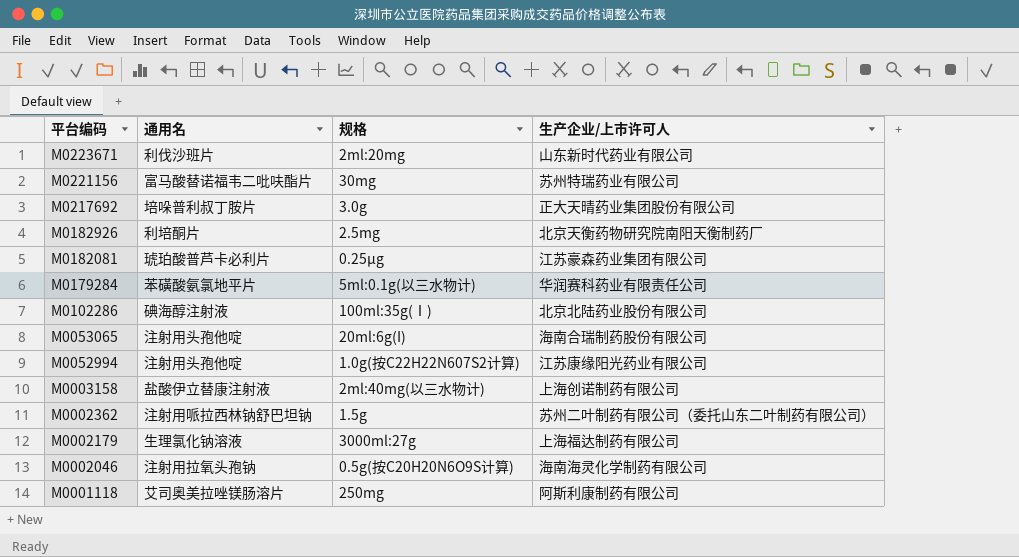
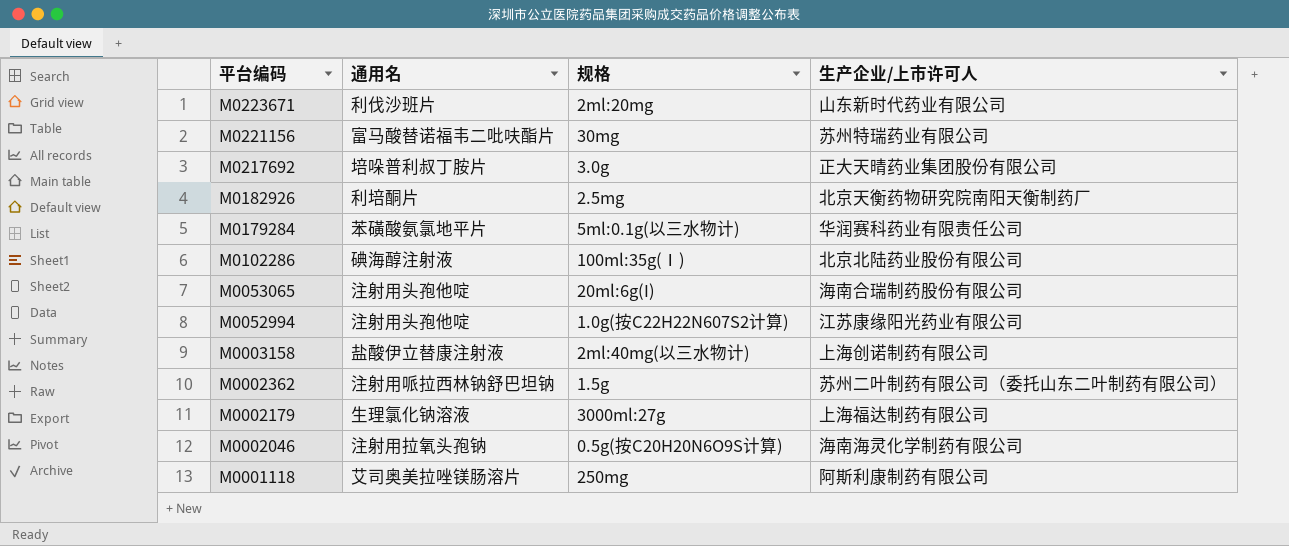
row M0182081: 琥珀酸普芦卡必利片 | 0.25μg | 江苏豪森药业集团有限公司 -> none

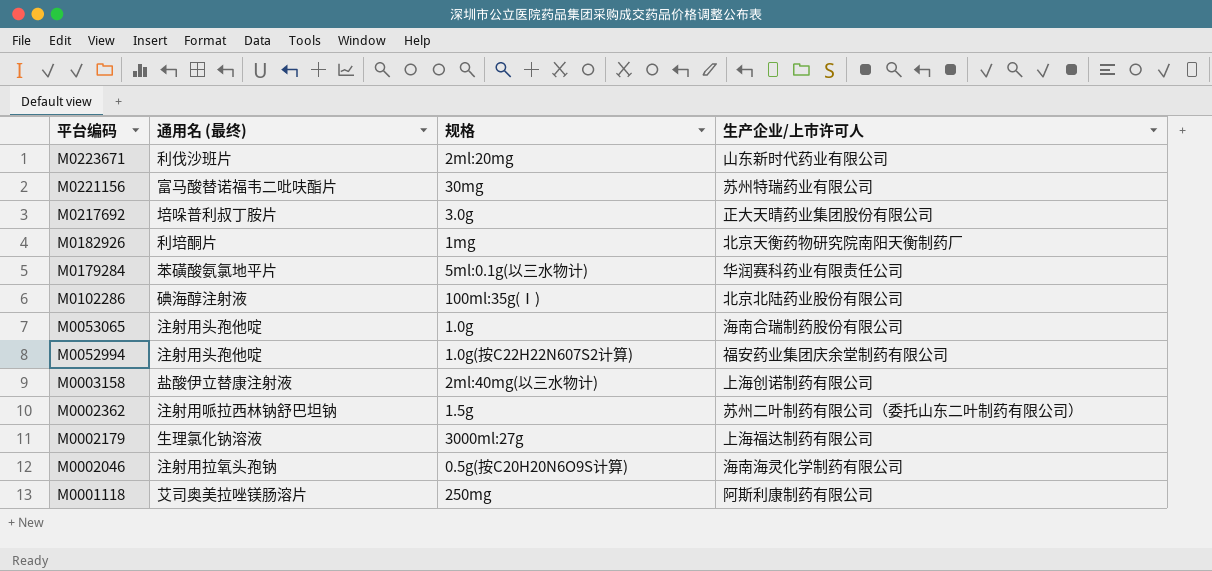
column name: 通用名 -> 通用名 (最终)
M0182926 | 规格: 2.5mg -> 1mg
M0053065 | 规格: 20ml:6g(I) -> 1.0g
M0052994 | 生产企业/上市许可人: 江苏康缘阳光药业有限公司 -> 福安药业集团庆余堂制药有限公司

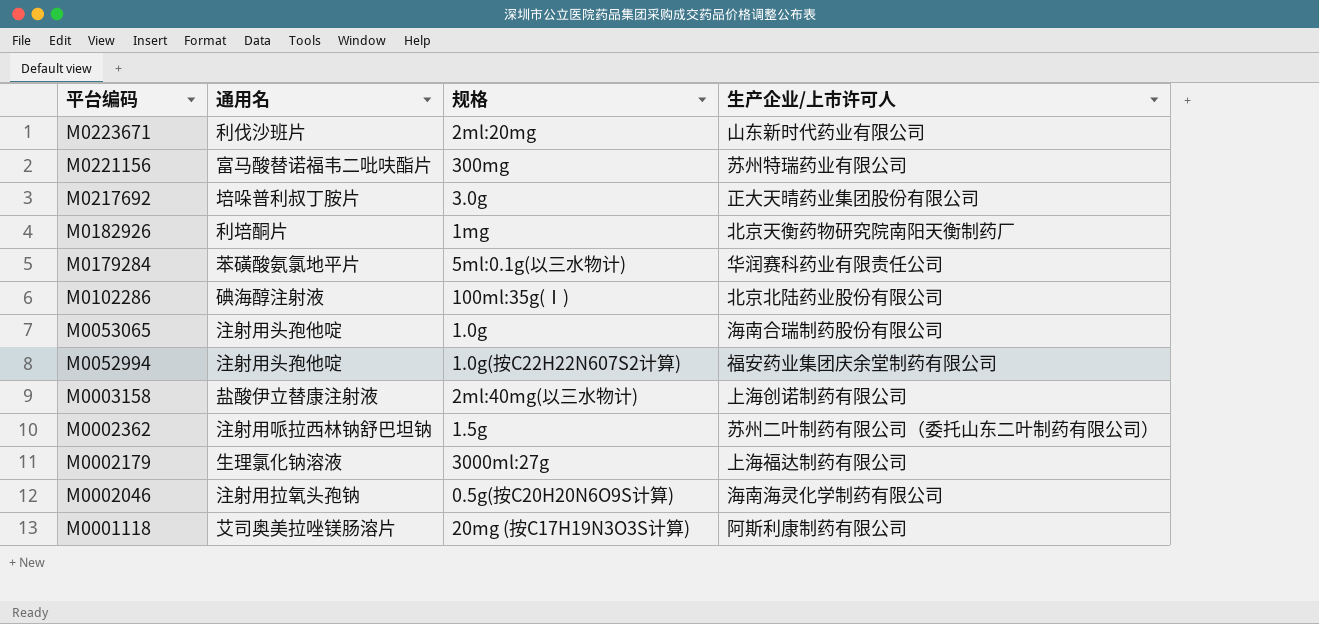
column name: 通用名 (最终) -> 通用名
M0221156 | 规格: 30mg -> 300mg
M0001118 | 规格: 250mg -> 20mg (按C17H19N3O3S计算)

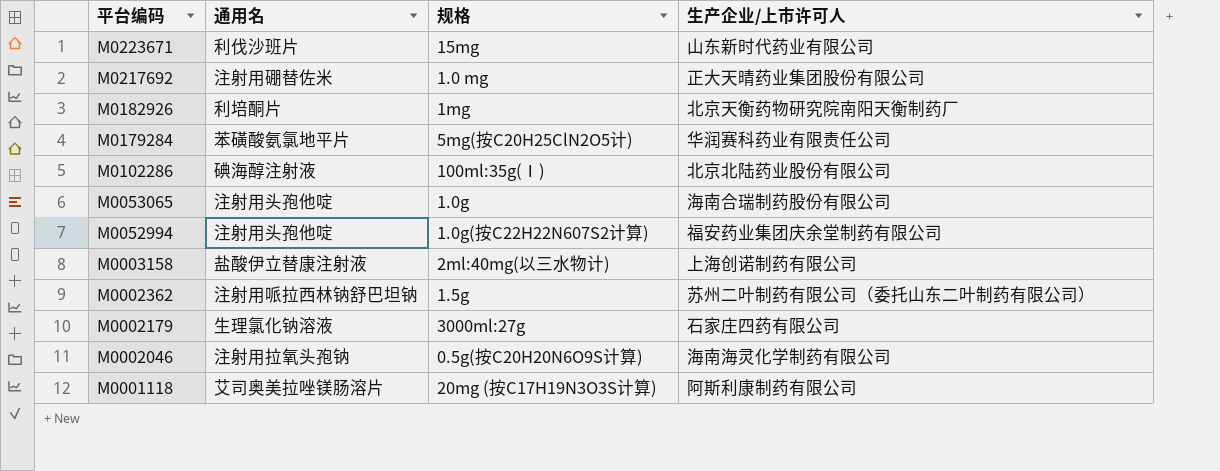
row M0221156: 富马酸替诺福韦二吡呋酯片 | 300mg | 苏州特瑞药业有限公司 -> none
M0223671 | 规格: 2ml:20mg -> 15mg
M0217692 | 通用名: 培哚普利叔丁胺片 -> 注射用硼替佐米
M0217692 | 规格: 3.0g -> 1.0 mg
M0179284 | 规格: 5ml:0.1g(以三水物计) -> 5mg(按C20H25ClN2O5计)
M0002179 | 生产企业/上市许可人: 上海福达制药有限公司 -> 石家庄四药有限公司

